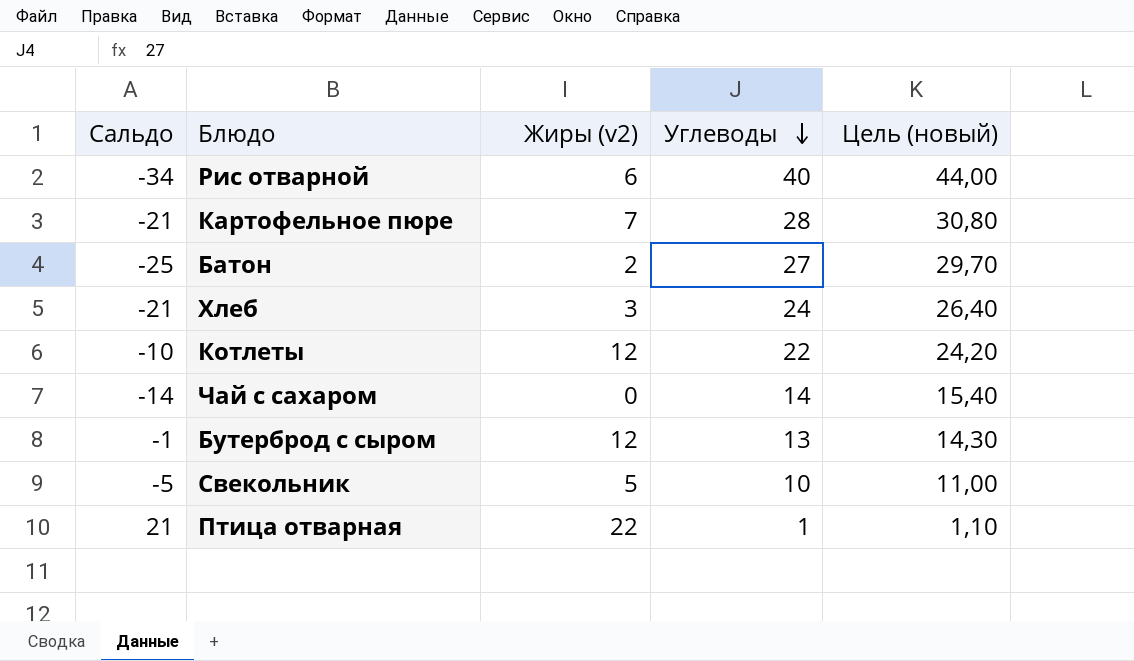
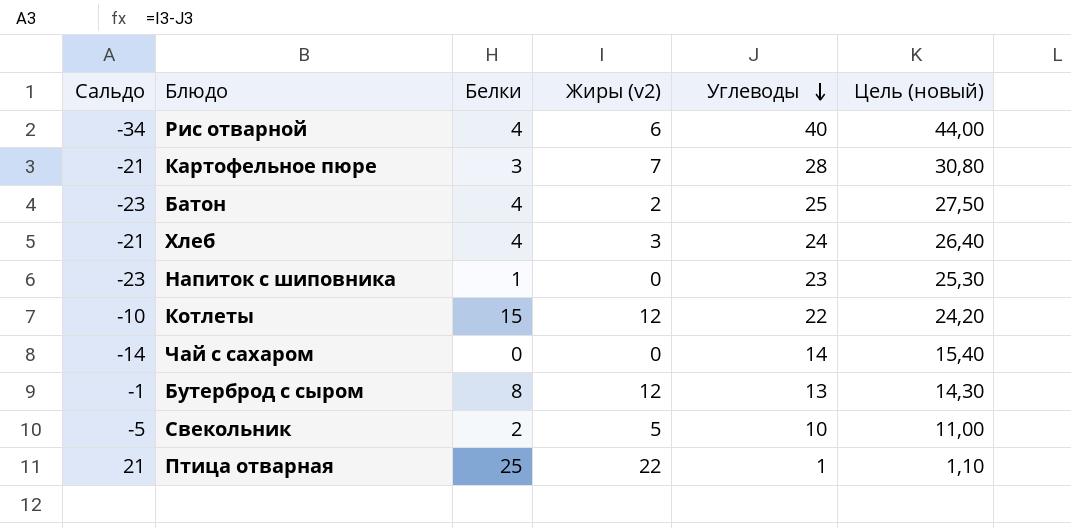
column Белки | position: none -> 3
Батон | Сальдо: -25 -> -23
Батон | Углеводы: 27 -> 25
Батон | Цель (новый): 29,70 -> 27,50
row Напиток с шиповника: none -> -23 | 1 | 0 | 23 | 25,30

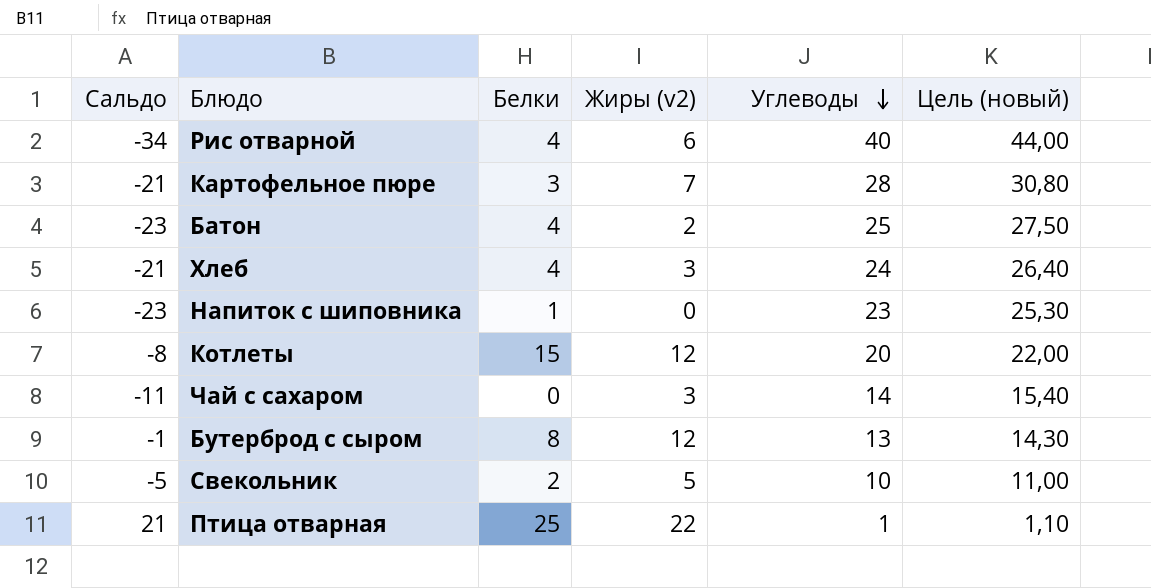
Котлеты | Сальдо: -10 -> -8
Котлеты | Углеводы: 22 -> 20
Котлеты | Цель (новый): 24,20 -> 22,00
Чай с сахаром | Сальдо: -14 -> -11
Чай с сахаром | Жиры (v2): 0 -> 3

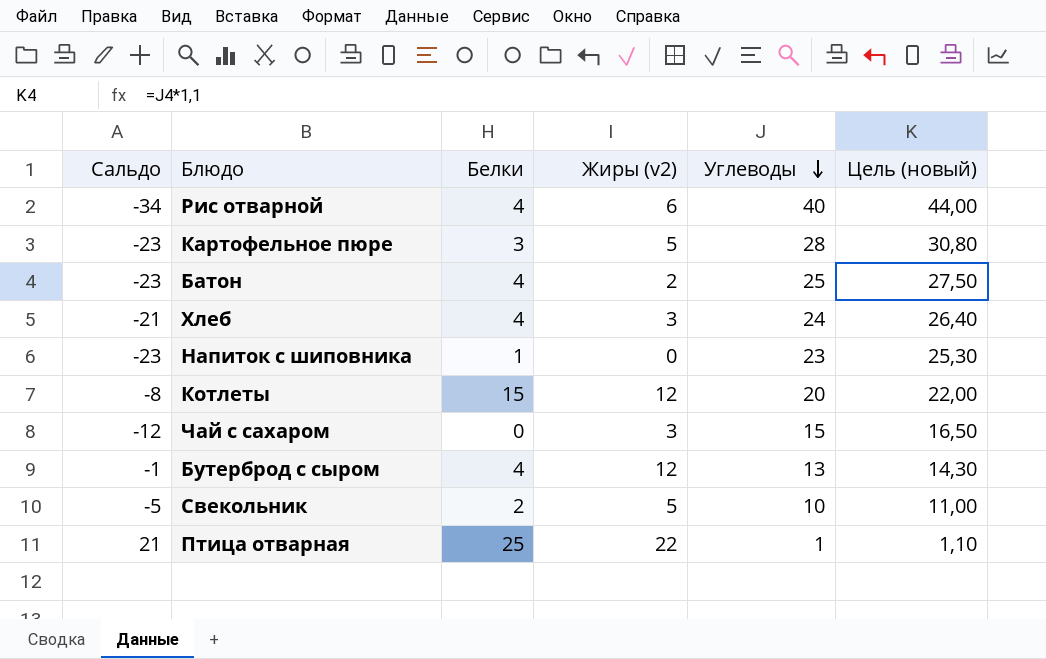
Картофельное пюре | Сальдо: -21 -> -23
Картофельное пюре | Жиры (v2): 7 -> 5
Чай с сахаром | Сальдо: -11 -> -12
Чай с сахаром | Углеводы: 14 -> 15
Чай с сахаром | Цель (новый): 15,40 -> 16,50
Бутерброд с сыром | Белки: 8 -> 4

